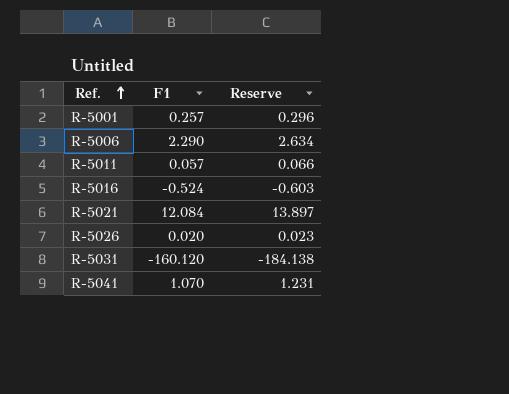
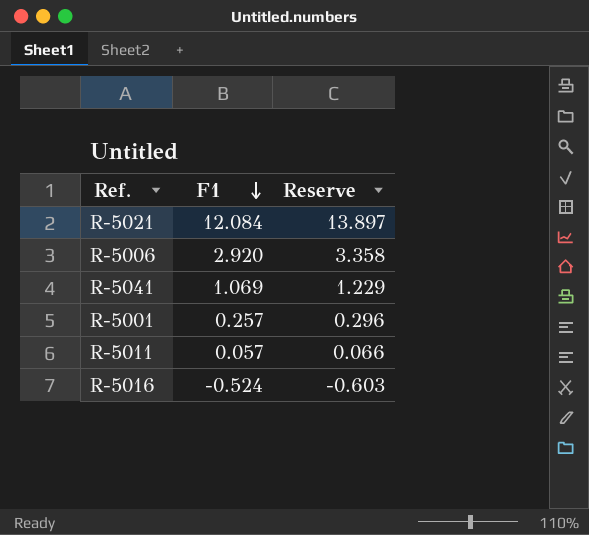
row order: Ref. ascending -> F1 descending
row R-5026: 0.020 | 0.023 -> none
row R-5031: -160.120 | -184.138 -> none
R-5006 | F1: 2.290 -> 2.920
R-5006 | Reserve: 2.634 -> 3.358
R-5041 | F1: 1.070 -> 1.069
R-5041 | Reserve: 1.231 -> 1.229

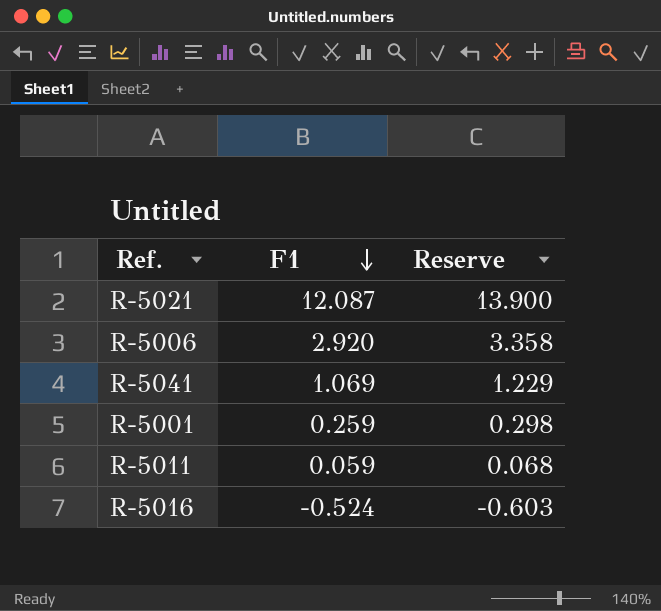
R-5021 | F1: 12.084 -> 12.087
R-5021 | Reserve: 13.897 -> 13.900
R-5001 | F1: 0.257 -> 0.259
R-5001 | Reserve: 0.296 -> 0.298
R-5011 | F1: 0.057 -> 0.059
R-5011 | Reserve: 0.066 -> 0.068

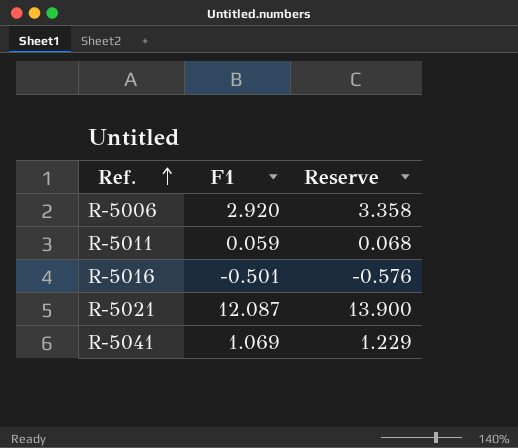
row order: F1 descending -> Ref. ascending
row R-5001: 0.259 | 0.298 -> none
R-5016 | F1: -0.524 -> -0.501
R-5016 | Reserve: -0.603 -> -0.576

